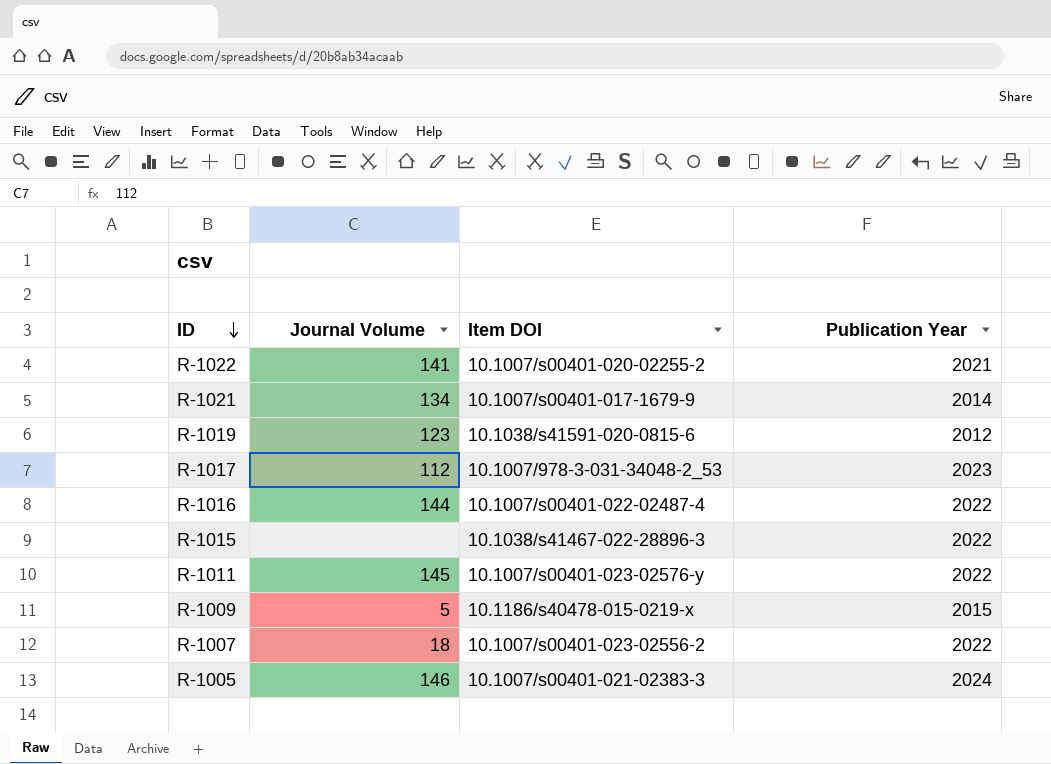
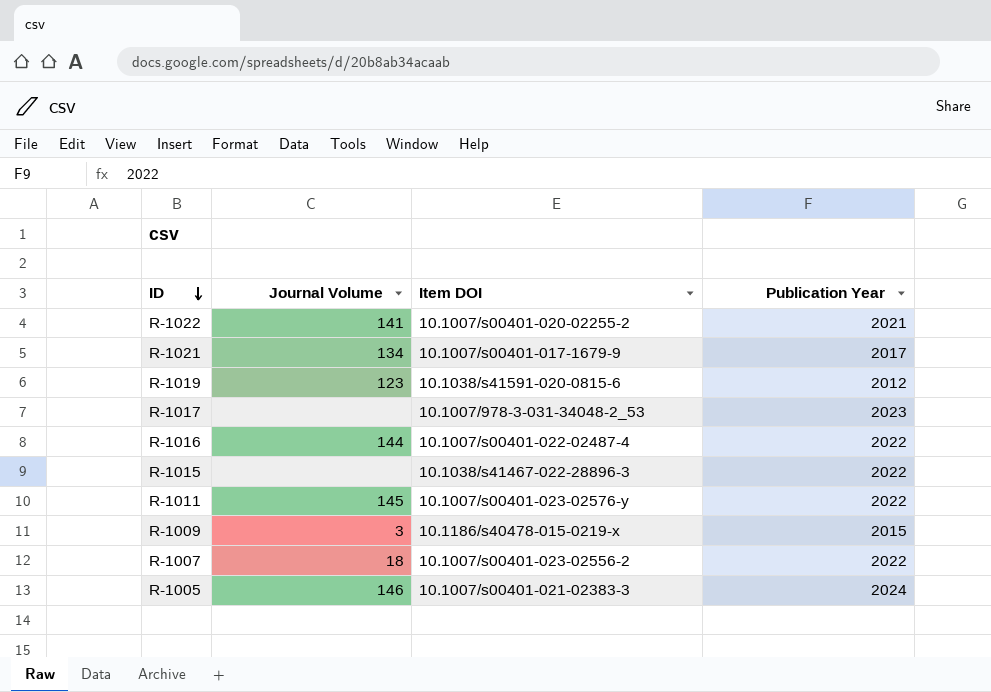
R-1021 | Publication Year: 2014 -> 2017
R-1017 | Journal Volume: 112 -> none
R-1009 | Journal Volume: 5 -> 3

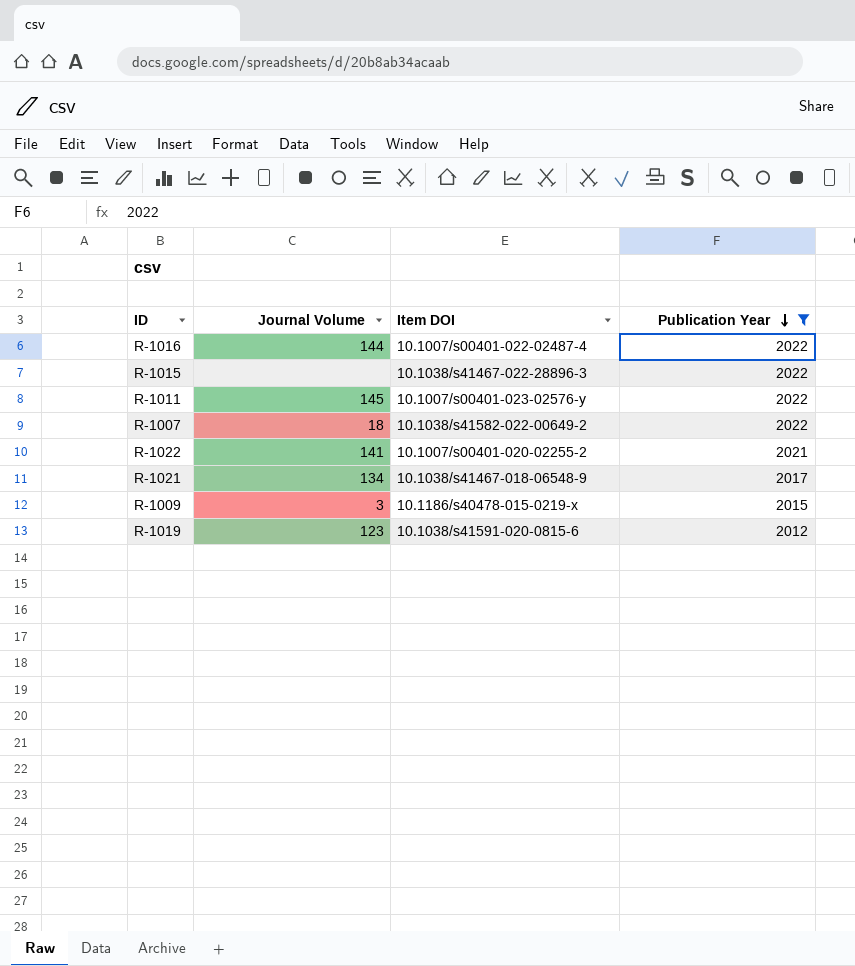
filter: none -> Publication Year <= 2022
row order: ID descending -> Publication Year descending
R-1007 | Item DOI: 10.1007/s00401-023-02556-2 -> 10.1038/s41582-022-00649-2
R-1021 | Item DOI: 10.1007/s00401-017-1679-9 -> 10.1038/s41467-018-06548-9

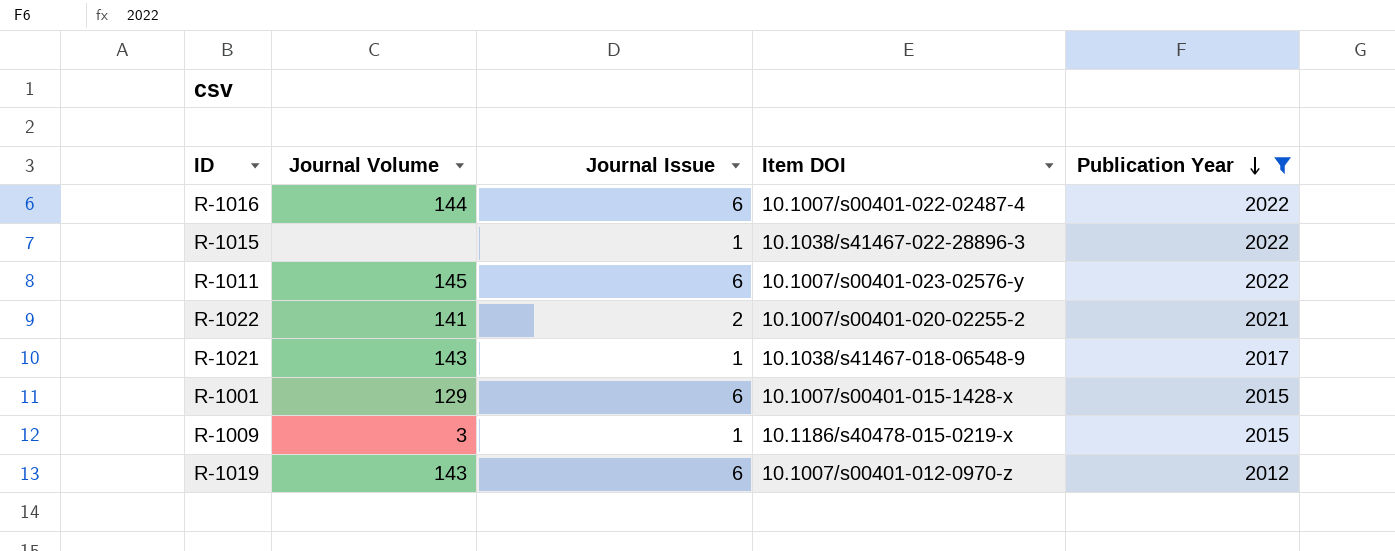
column Journal Issue | position: none -> 3
row R-1007: 18 | 10.1038/s41582-022-00649-2 | 2022 -> none
R-1021 | Journal Volume: 134 -> 143
row R-1001: none -> 129 | 6 | 10.1007/s00401-015-1428-x | 2015
R-1019 | Journal Volume: 123 -> 143
R-1019 | Item DOI: 10.1038/s41591-020-0815-6 -> 10.1007/s00401-012-0970-z

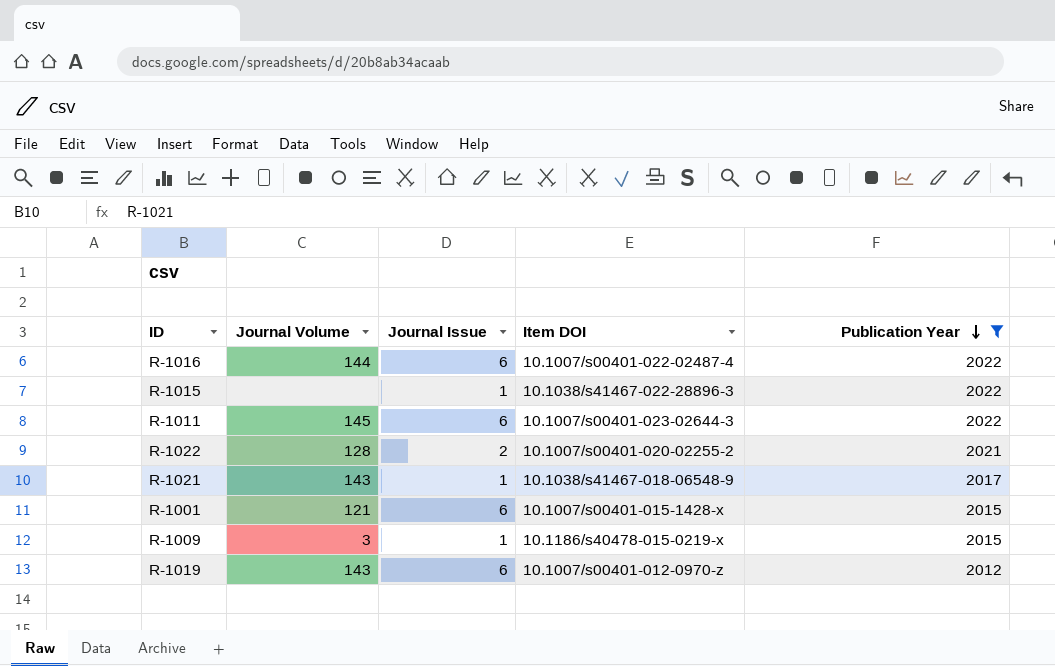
R-1011 | Item DOI: 10.1007/s00401-023-02576-y -> 10.1007/s00401-023-02644-3
R-1022 | Journal Volume: 141 -> 128
R-1001 | Journal Volume: 129 -> 121

